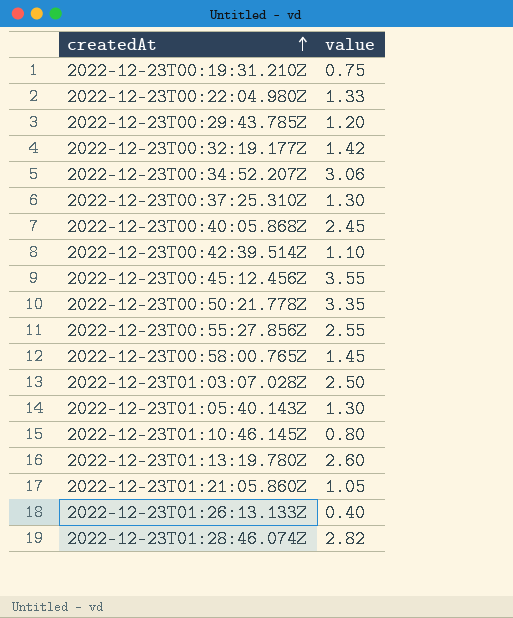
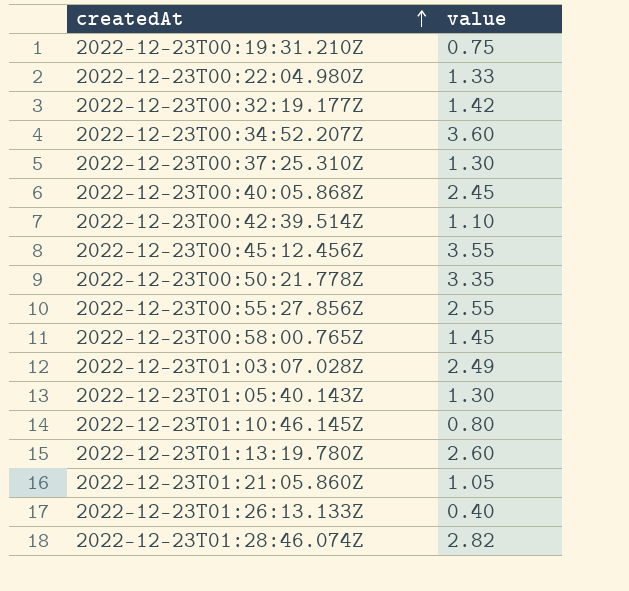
row 2022-12-23T00:29:43.785Z: 1.20 -> none
2022-12-23T00:34:52.207Z | value: 3.06 -> 3.60
2022-12-23T01:03:07.028Z | value: 2.50 -> 2.49

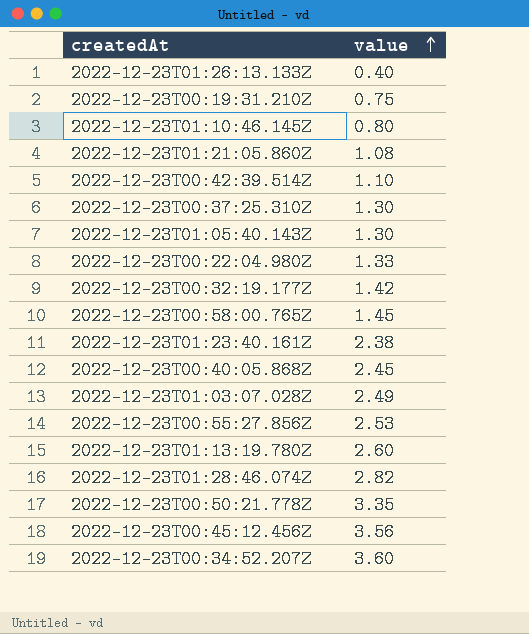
row order: createdAt ascending -> value ascending
2022-12-23T01:21:05.860Z | value: 1.05 -> 1.08
row 2022-12-23T01:23:40.161Z: none -> 2.38
2022-12-23T00:55:27.856Z | value: 2.55 -> 2.53
2022-12-23T00:45:12.456Z | value: 3.55 -> 3.56

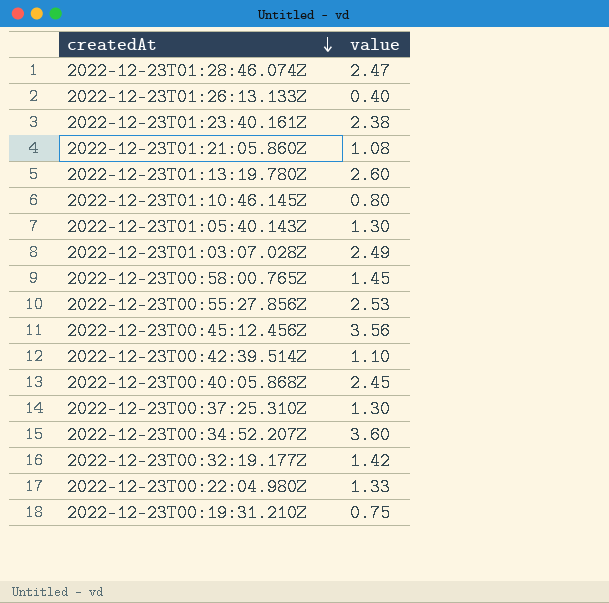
row order: value ascending -> createdAt descending
row 2022-12-23T00:50:21.778Z: 3.35 -> none
2022-12-23T01:28:46.074Z | value: 2.82 -> 2.47

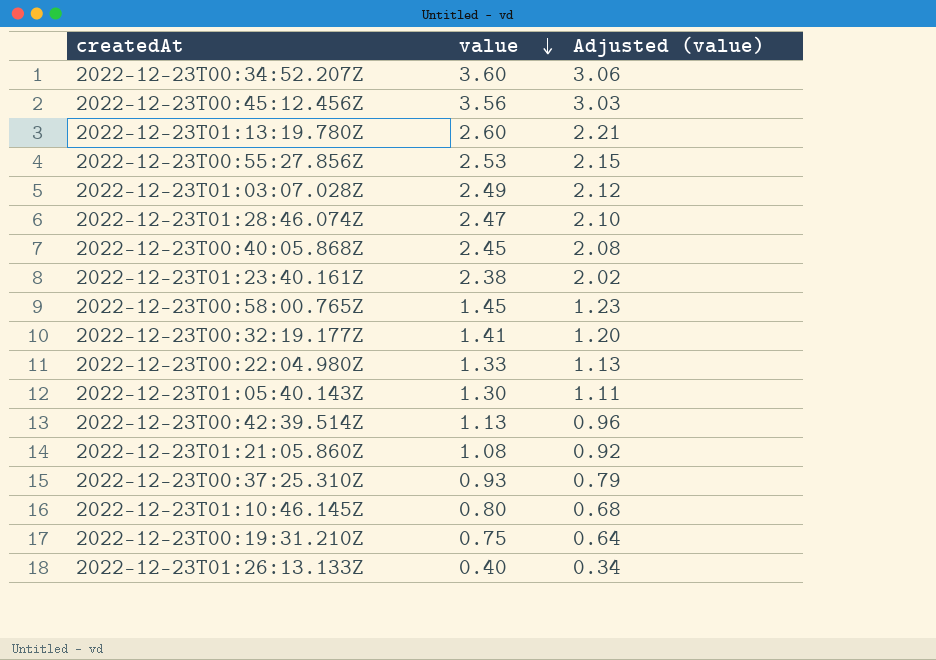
row order: createdAt descending -> value descending
column Adjusted (value) | formula: none -> [value] * 0.85
2022-12-23T00:32:19.177Z | value: 1.42 -> 1.41
2022-12-23T00:42:39.514Z | value: 1.10 -> 1.13
2022-12-23T00:37:25.310Z | value: 1.30 -> 0.93

